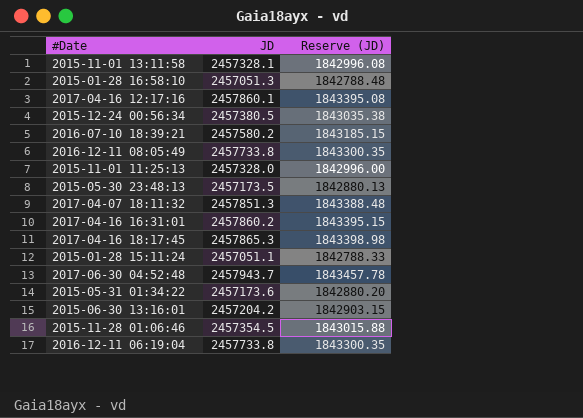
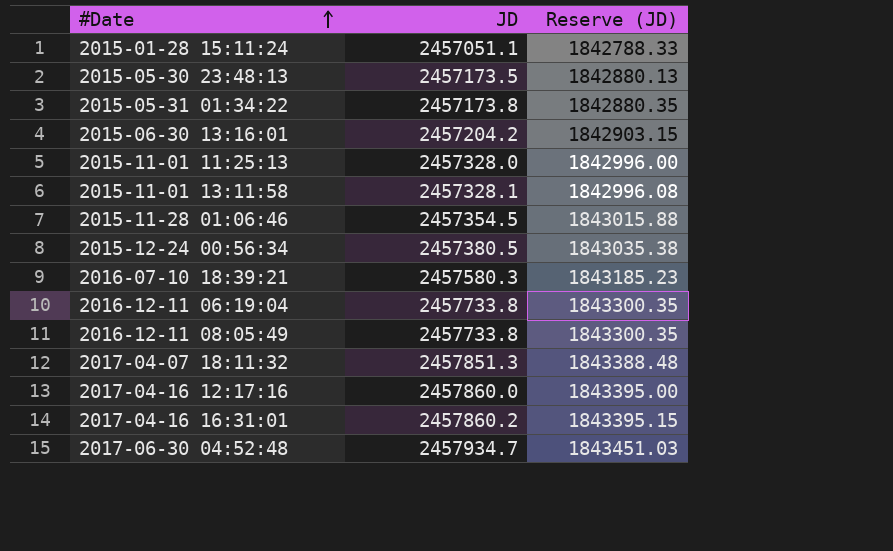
row order: none -> #Date ascending
row 2015-01-28 16:58:10: 2457051.3 | 1842788.48 -> none
row 2017-04-16 18:17:45: 2457865.3 | 1843398.98 -> none
2015-05-31 01:34:22 | JD: 2457173.6 -> 2457173.8
2015-05-31 01:34:22 | Reserve (JD): 1842880.20 -> 1842880.35
2016-07-10 18:39:21 | JD: 2457580.2 -> 2457580.3
2016-07-10 18:39:21 | Reserve (JD): 1843185.15 -> 1843185.23
2017-04-16 12:17:16 | JD: 2457860.1 -> 2457860.0
2017-04-16 12:17:16 | Reserve (JD): 1843395.08 -> 1843395.00
2017-06-30 04:52:48 | JD: 2457943.7 -> 2457934.7
2017-06-30 04:52:48 | Reserve (JD): 1843457.78 -> 1843451.03

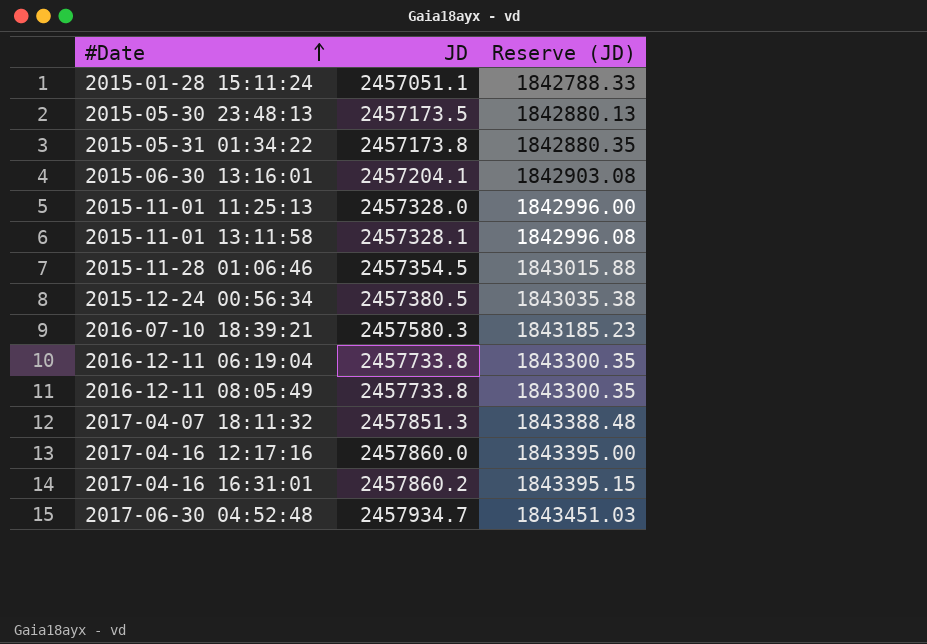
2015-06-30 13:16:01 | JD: 2457204.2 -> 2457204.1
2015-06-30 13:16:01 | Reserve (JD): 1842903.15 -> 1842903.08

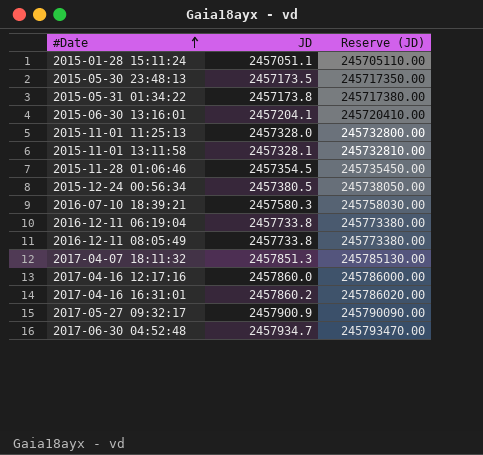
column Reserve (JD) | formula: [JD] * 0.75 -> [JD] * 100
row 2017-05-27 09:32:17: none -> 2457900.9 | 245790090.00

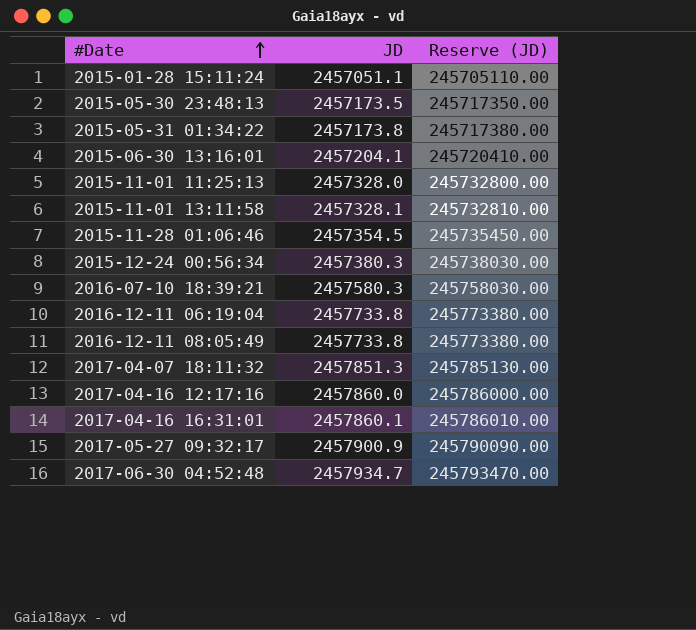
2015-12-24 00:56:34 | JD: 2457380.5 -> 2457380.3
2015-12-24 00:56:34 | Reserve (JD): 245738050.00 -> 245738030.00
2017-04-16 16:31:01 | JD: 2457860.2 -> 2457860.1
2017-04-16 16:31:01 | Reserve (JD): 245786020.00 -> 245786010.00

